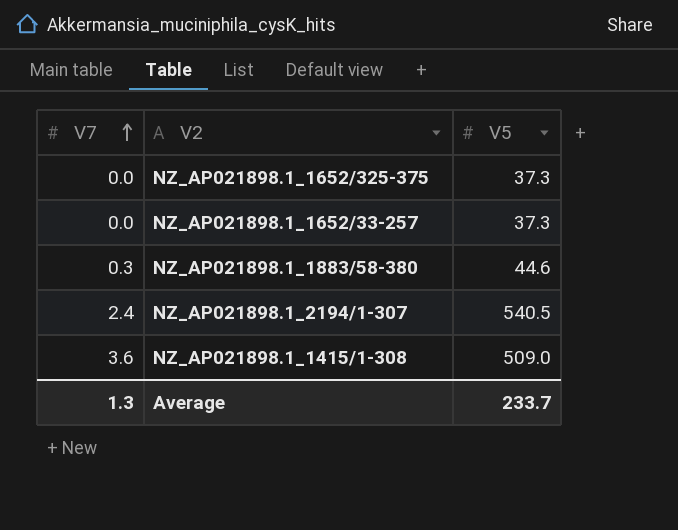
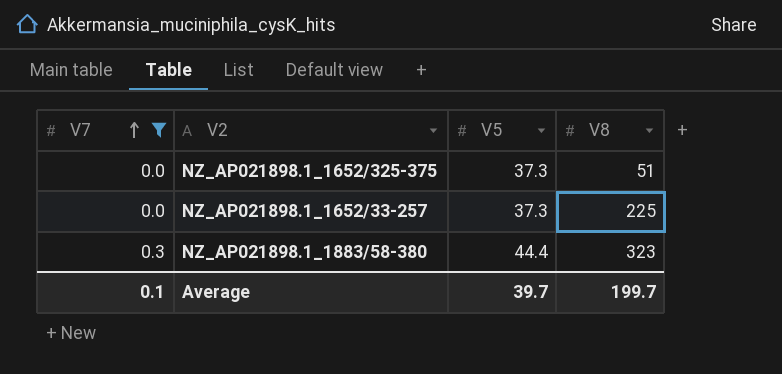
filter: none -> V7 <= 0.3
column V8 | position: none -> 4
NZ_AP021898.1_1883/58-380 | V5: 44.6 -> 44.4
Average | V7: 1.3 -> 0.1
Average | V5: 233.7 -> 39.7

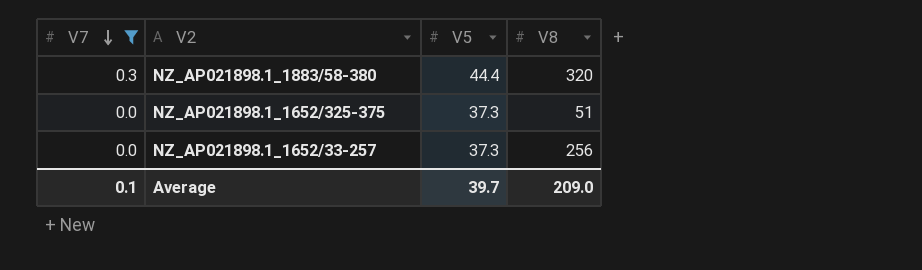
row order: V7 ascending -> V7 descending
NZ_AP021898.1_1883/58-380 | V8: 323 -> 320
NZ_AP021898.1_1652/33-257 | V8: 225 -> 256
Average | V8: 199.7 -> 209.0

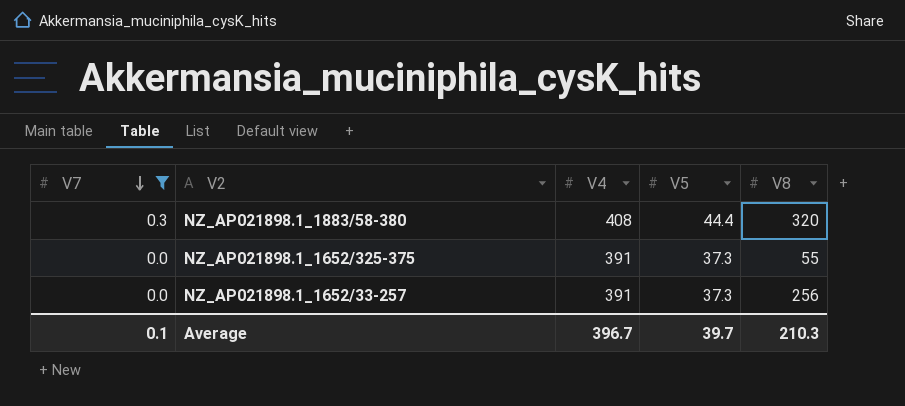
column V4 | position: none -> 3
NZ_AP021898.1_1652/325-375 | V8: 51 -> 55
Average | V8: 209.0 -> 210.3

